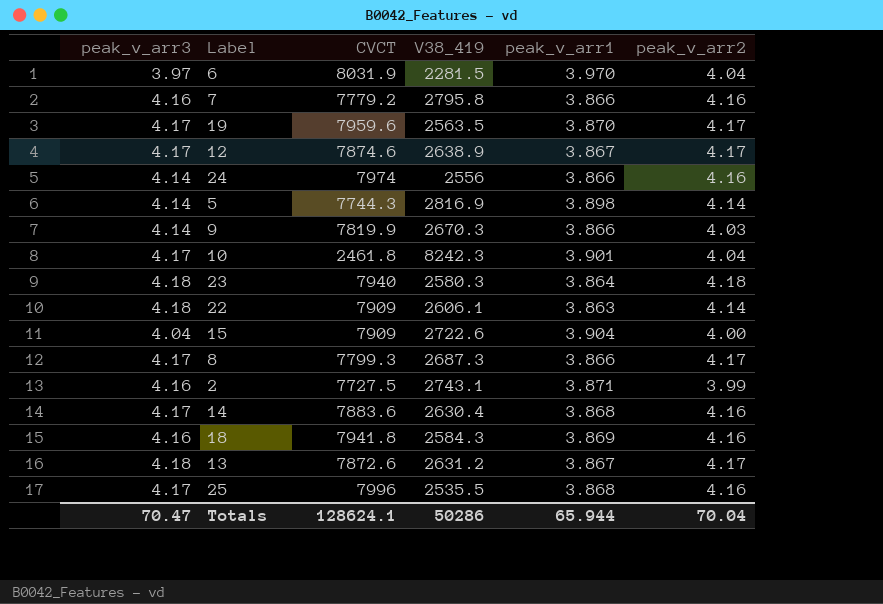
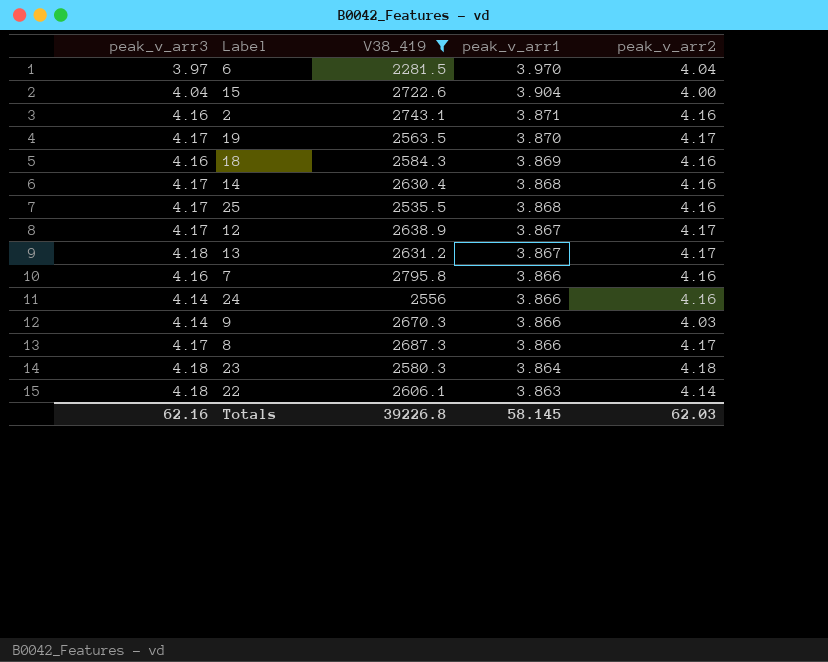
filter: none -> V38_419 <= 2795.8
row order: none -> peak_v_arr1 descending
column CVCT | position: 3 -> none
2 | peak_v_arr2: 3.99 -> 4.16
Totals | peak_v_arr3: 70.47 -> 62.16
Totals | V38_419: 50286 -> 39226.8
Totals | peak_v_arr1: 65.944 -> 58.145
Totals | peak_v_arr2: 70.04 -> 62.03

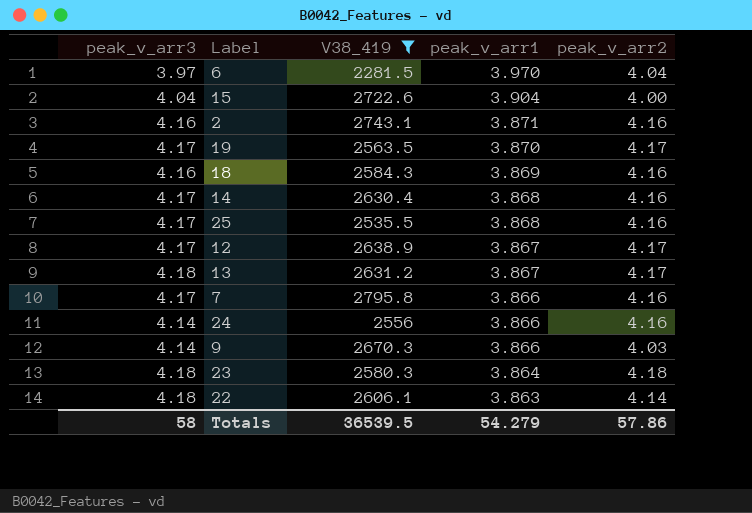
row 8: 4.17 | 2687.3 | 3.866 | 4.17 -> none
7 | peak_v_arr3: 4.16 -> 4.17
Totals | peak_v_arr3: 62.16 -> 58
Totals | V38_419: 39226.8 -> 36539.5
Totals | peak_v_arr1: 58.145 -> 54.279
Totals | peak_v_arr2: 62.03 -> 57.86

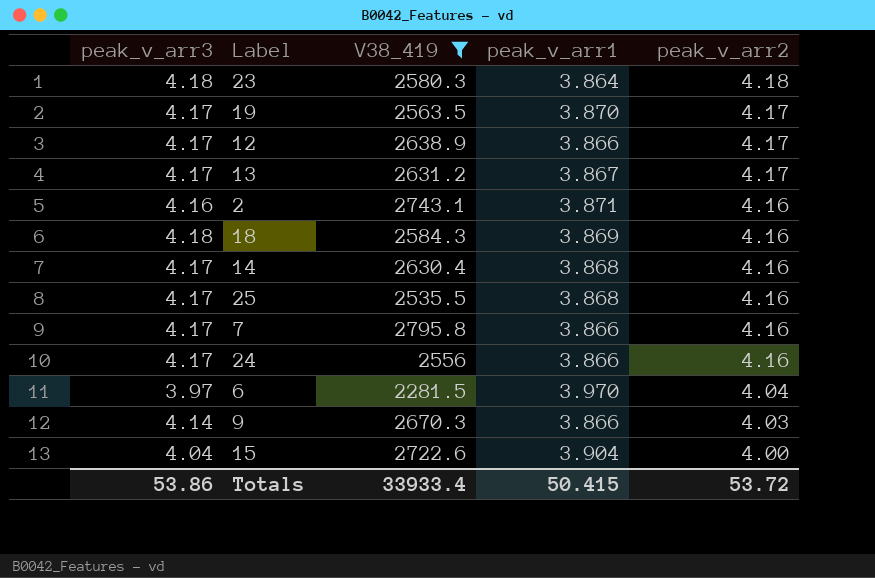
row order: peak_v_arr1 descending -> peak_v_arr2 descending
row 22: 4.18 | 2606.1 | 3.863 | 4.14 -> none
12 | peak_v_arr1: 3.867 -> 3.866
13 | peak_v_arr3: 4.18 -> 4.17
18 | peak_v_arr3: 4.16 -> 4.18
24 | peak_v_arr3: 4.14 -> 4.17
Totals | peak_v_arr3: 58 -> 53.86
Totals | V38_419: 36539.5 -> 33933.4
Totals | peak_v_arr1: 54.279 -> 50.415
Totals | peak_v_arr2: 57.86 -> 53.72

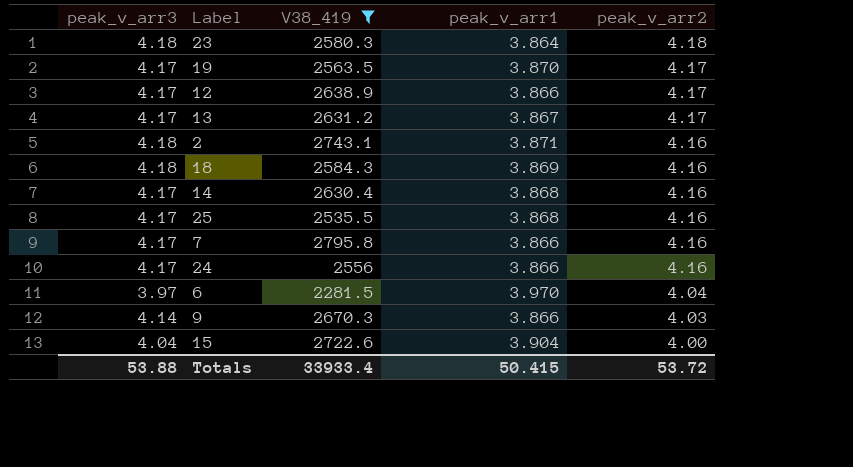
2 | peak_v_arr3: 4.16 -> 4.18
Totals | peak_v_arr3: 53.86 -> 53.88

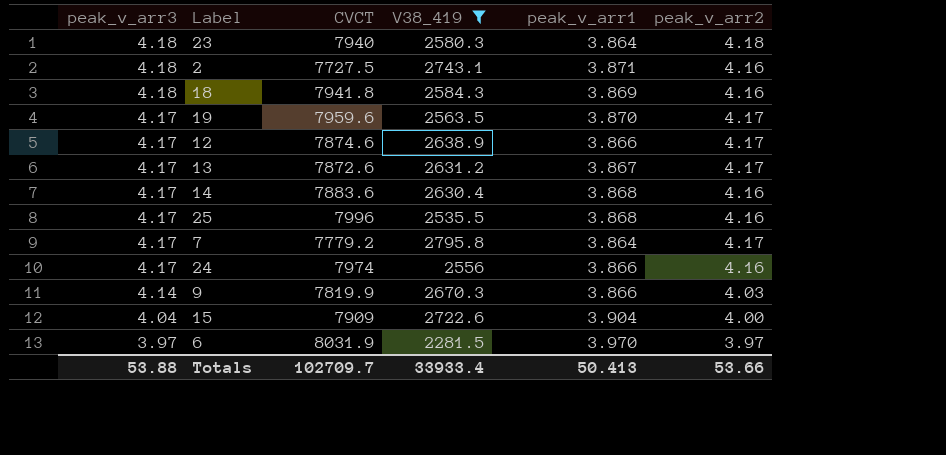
row order: peak_v_arr2 descending -> peak_v_arr3 descending
column CVCT | position: none -> 3
7 | peak_v_arr1: 3.866 -> 3.864
7 | peak_v_arr2: 4.16 -> 4.17
6 | peak_v_arr2: 4.04 -> 3.97
Totals | peak_v_arr1: 50.415 -> 50.413
Totals | peak_v_arr2: 53.72 -> 53.66

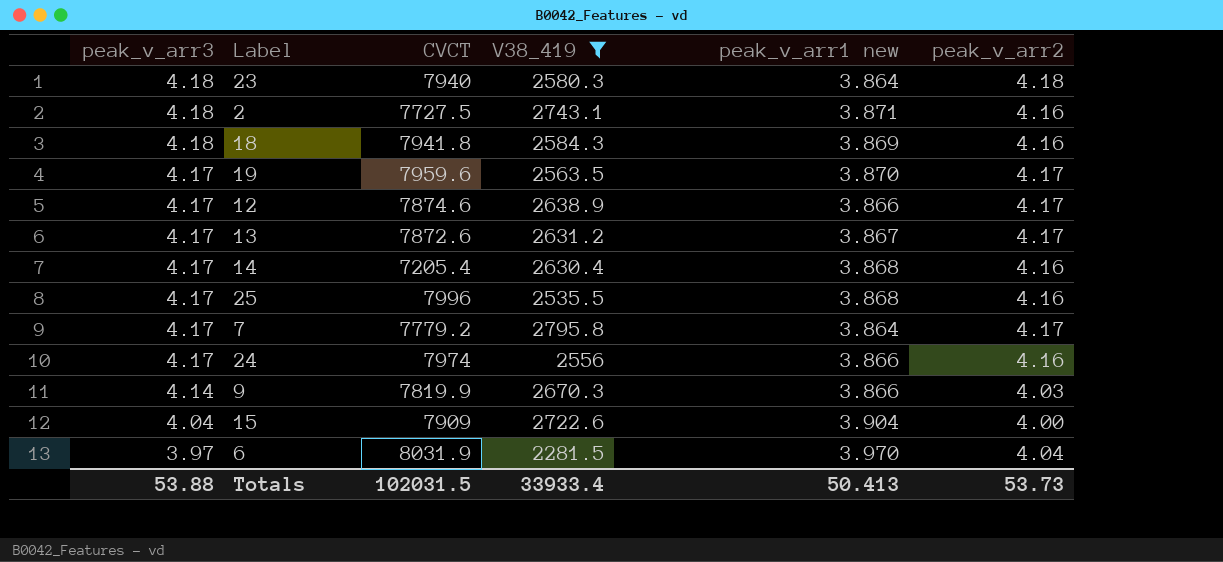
column name: peak_v_arr1 -> peak_v_arr1 new
14 | CVCT: 7883.6 -> 7205.4
6 | peak_v_arr2: 3.97 -> 4.04
Totals | CVCT: 102709.7 -> 102031.5
Totals | peak_v_arr2: 53.66 -> 53.73

